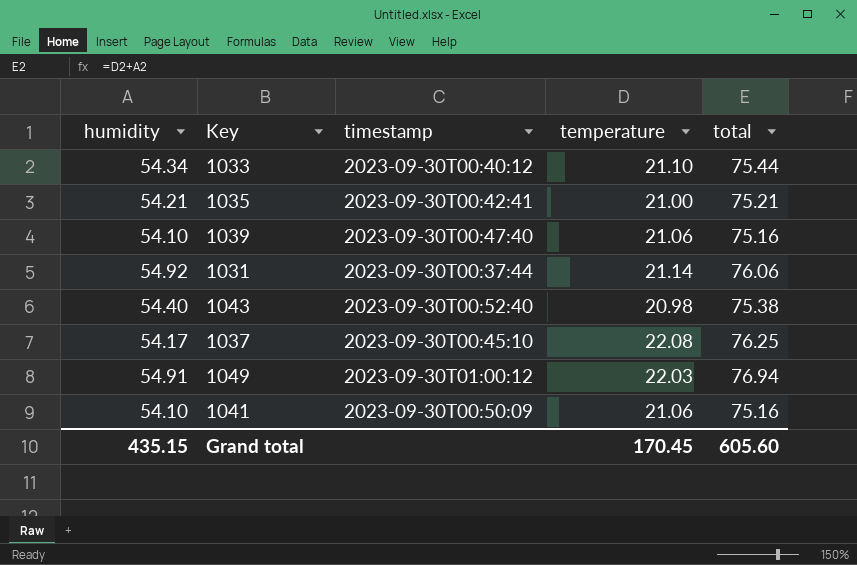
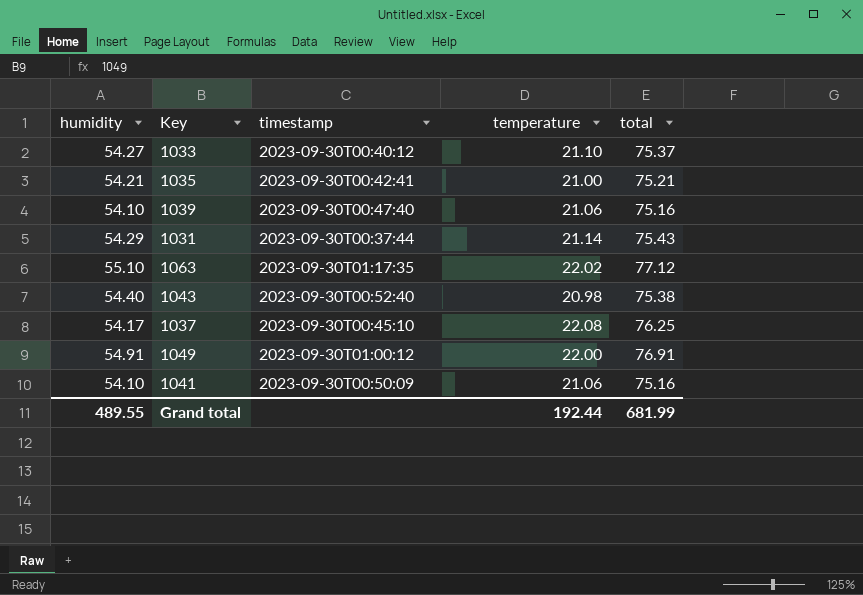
1033 | humidity: 54.34 -> 54.27
1033 | total: 75.44 -> 75.37
1031 | humidity: 54.92 -> 54.29
1031 | total: 76.06 -> 75.43
row 1063: none -> 55.10 | 2023-09-30T01:17:35 | 22.02 | 77.12
1049 | temperature: 22.03 -> 22.00
1049 | total: 76.94 -> 76.91
Grand total | humidity: 435.15 -> 489.55
Grand total | temperature: 170.45 -> 192.44
Grand total | total: 605.60 -> 681.99

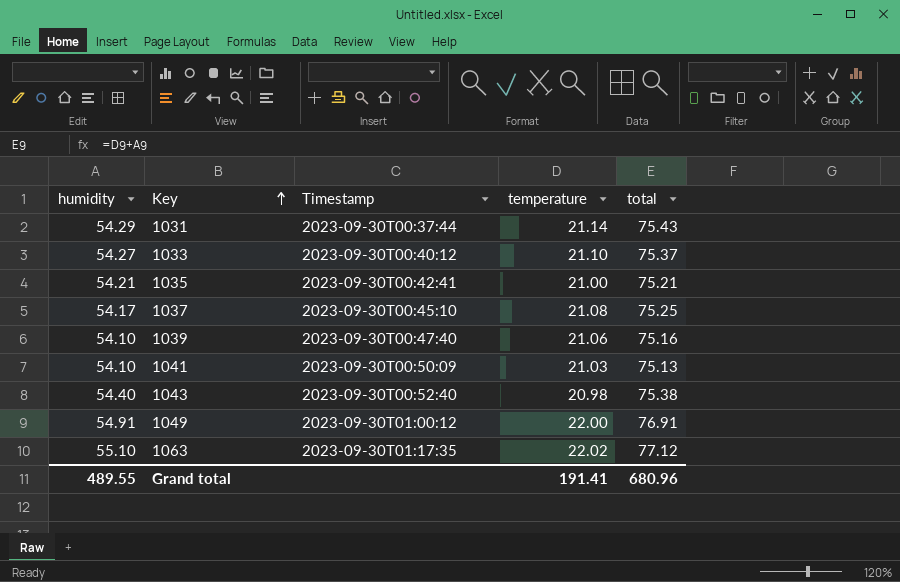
row order: none -> Key ascending
column name: timestamp -> Timestamp
1037 | temperature: 22.08 -> 21.08
1037 | total: 76.25 -> 75.25
1041 | temperature: 21.06 -> 21.03
1041 | total: 75.16 -> 75.13
Grand total | temperature: 192.44 -> 191.41
Grand total | total: 681.99 -> 680.96

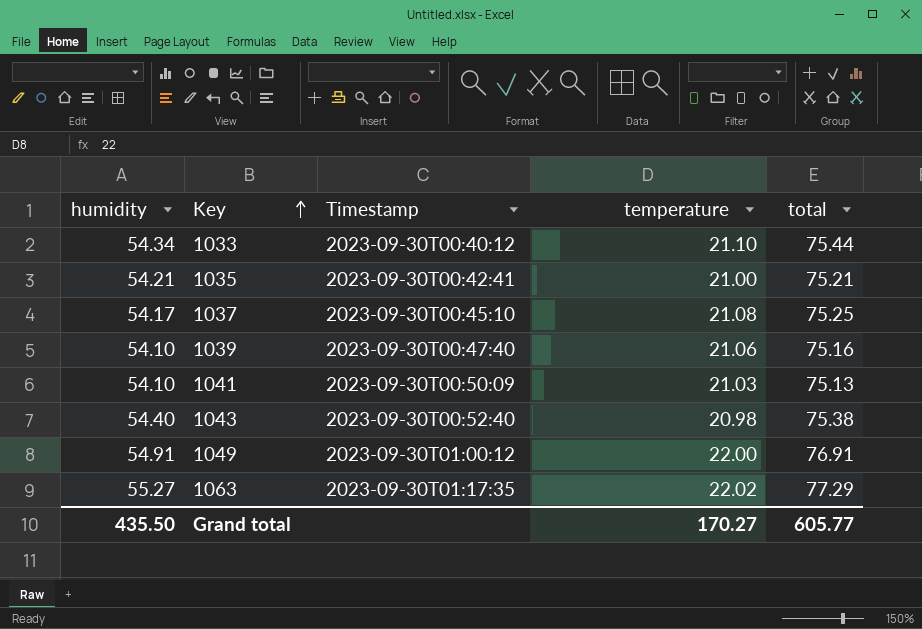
row 1031: 54.29 | 2023-09-30T00:37:44 | 21.14 | 75.43 -> none
1033 | humidity: 54.27 -> 54.34
1033 | total: 75.37 -> 75.44
1063 | humidity: 55.10 -> 55.27
1063 | total: 77.12 -> 77.29
Grand total | humidity: 489.55 -> 435.50
Grand total | temperature: 191.41 -> 170.27
Grand total | total: 680.96 -> 605.77

